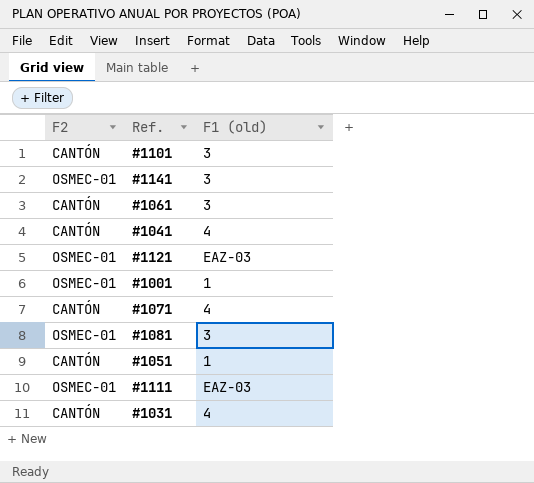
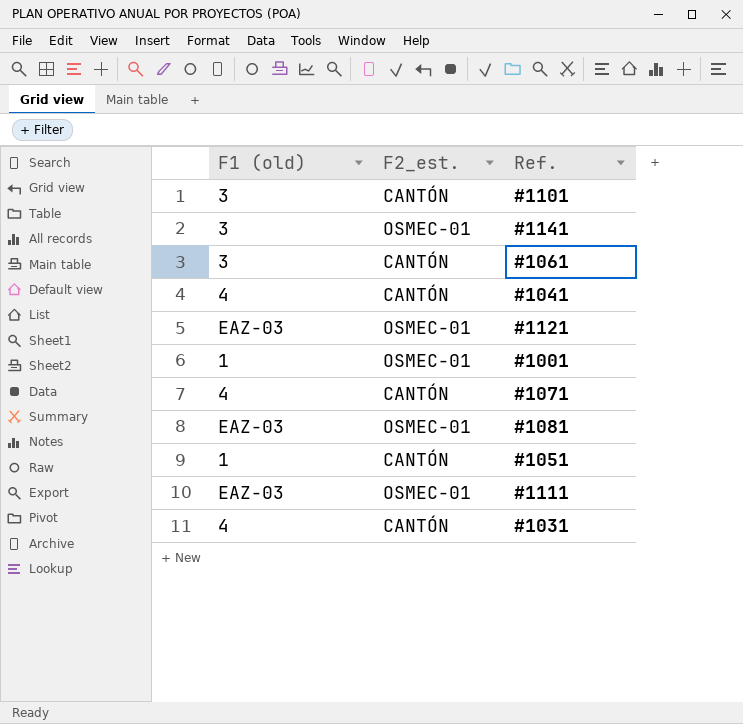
column F1 (old) | position: 3 -> 1
column name: F2 -> F2_est.
#1081 | F1 (old): 3 -> EAZ-03

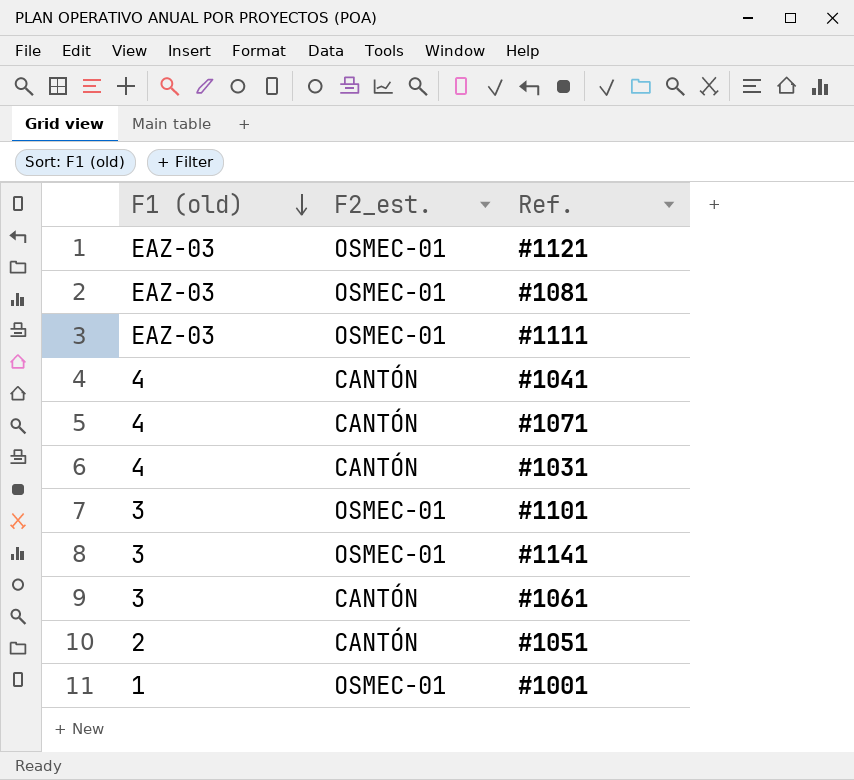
row order: none -> F1 (old) descending
#1101 | F2_est.: CANTÓN -> OSMEC-01
#1051 | F1 (old): 1 -> 2

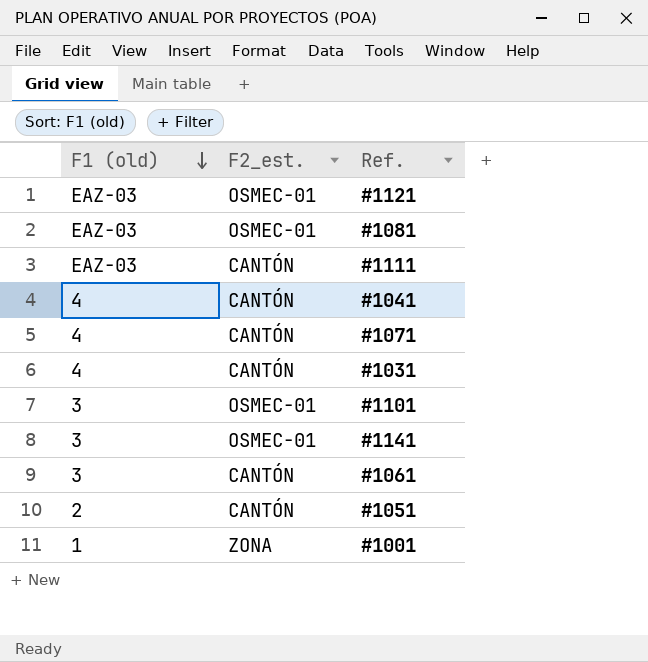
#1111 | F2_est.: OSMEC-01 -> CANTÓN
#1001 | F2_est.: OSMEC-01 -> ZONA

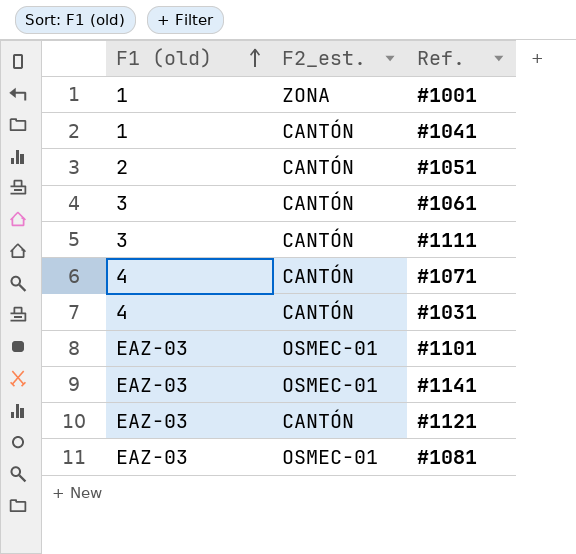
row order: F1 (old) descending -> F1 (old) ascending
#1041 | F1 (old): 4 -> 1
#1111 | F1 (old): EAZ-03 -> 3
#1101 | F1 (old): 3 -> EAZ-03
#1141 | F1 (old): 3 -> EAZ-03
#1121 | F2_est.: OSMEC-01 -> CANTÓN

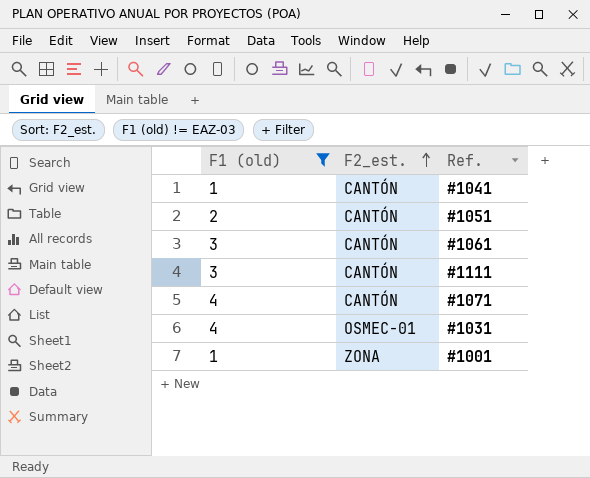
filter: none -> F1 (old) != EAZ-03
row order: F1 (old) ascending -> F2_est. ascending
#1031 | F2_est.: CANTÓN -> OSMEC-01

